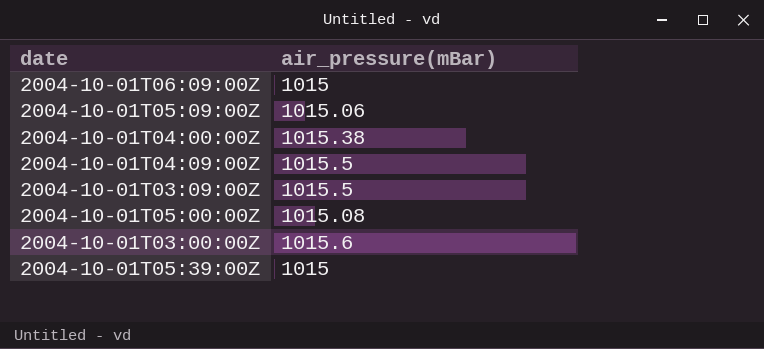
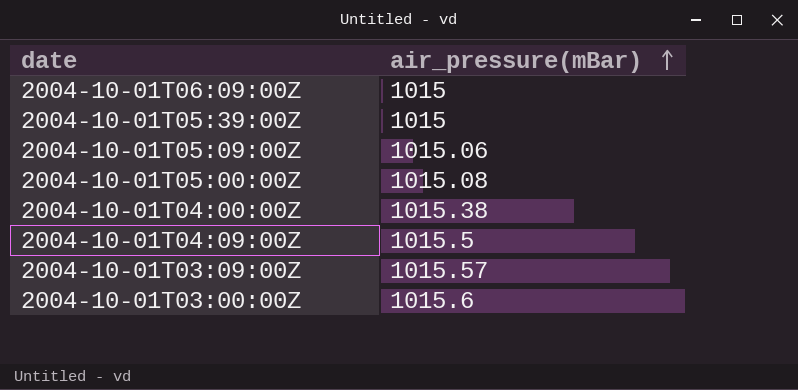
row order: none -> air_pressure(mBar) ascending
2004-10-01T03:09:00Z | air_pressure(mBar): 1015.5 -> 1015.57

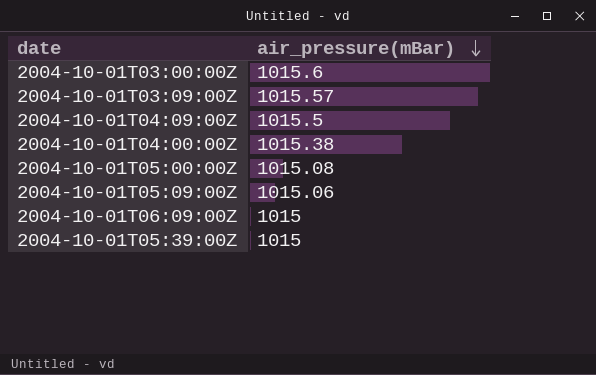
row order: air_pressure(mBar) ascending -> air_pressure(mBar) descending

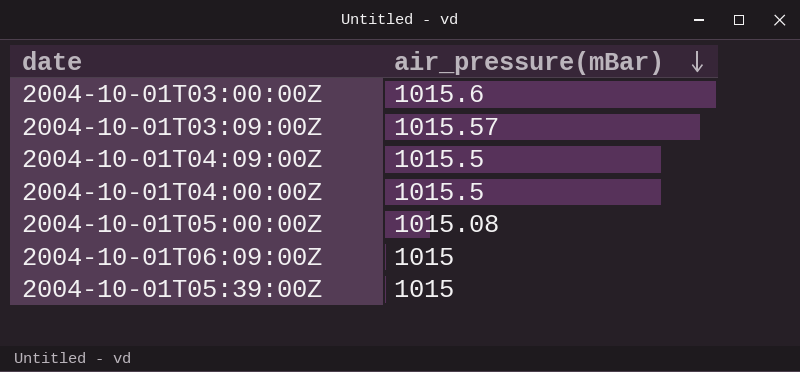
row 2004-10-01T05:09:00Z: 1015.06 -> none
2004-10-01T04:00:00Z | air_pressure(mBar): 1015.38 -> 1015.5

